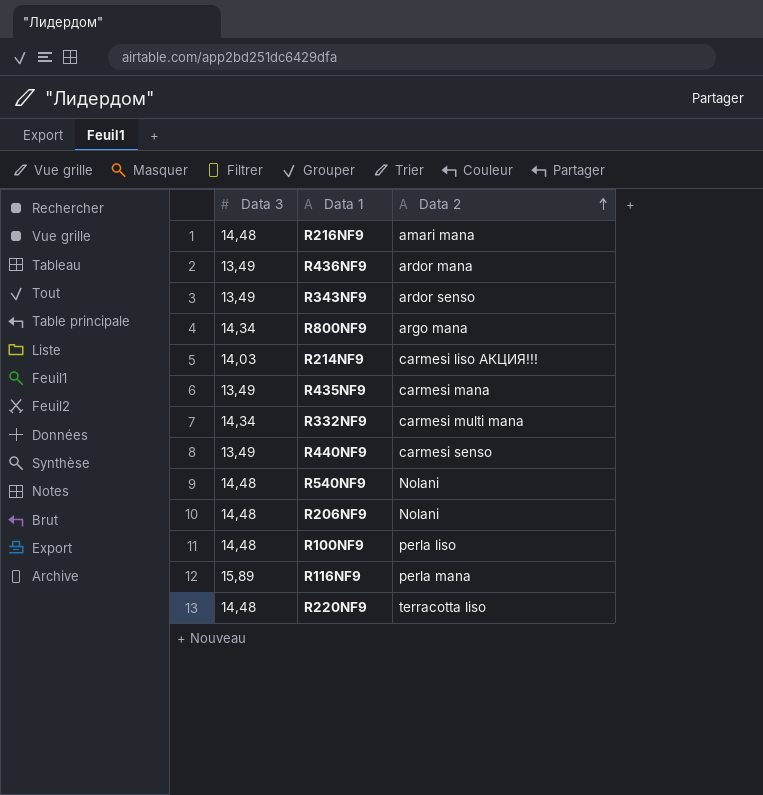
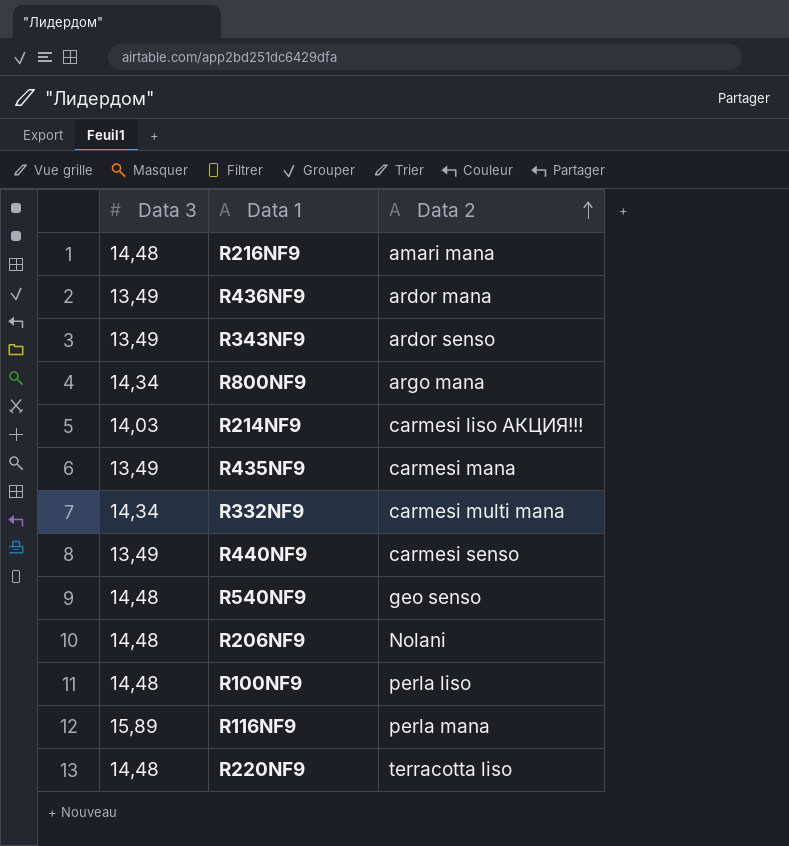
R540NF9 | Data 2: Nolani -> geo senso

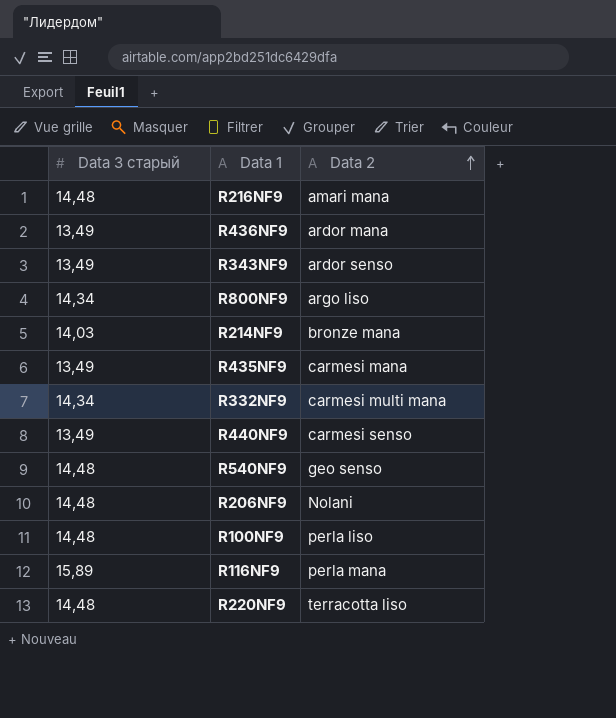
column name: Data 3 -> Data 3 старый
R800NF9 | Data 2: argo mana -> argo liso
R214NF9 | Data 2: carmesi liso АКЦИЯ!!! -> bronze mana

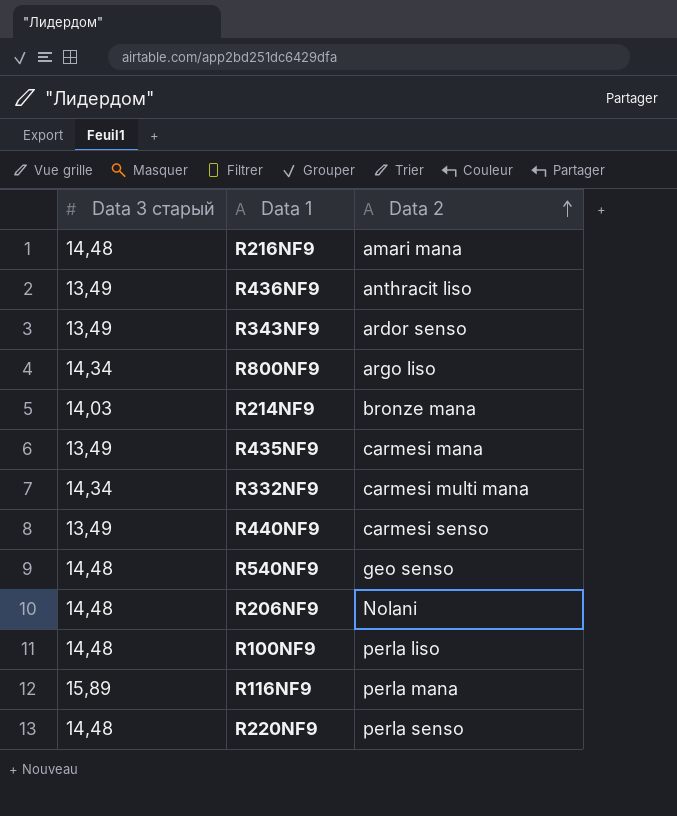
R436NF9 | Data 2: ardor mana -> anthracit liso
R220NF9 | Data 2: terracotta liso -> perla senso

